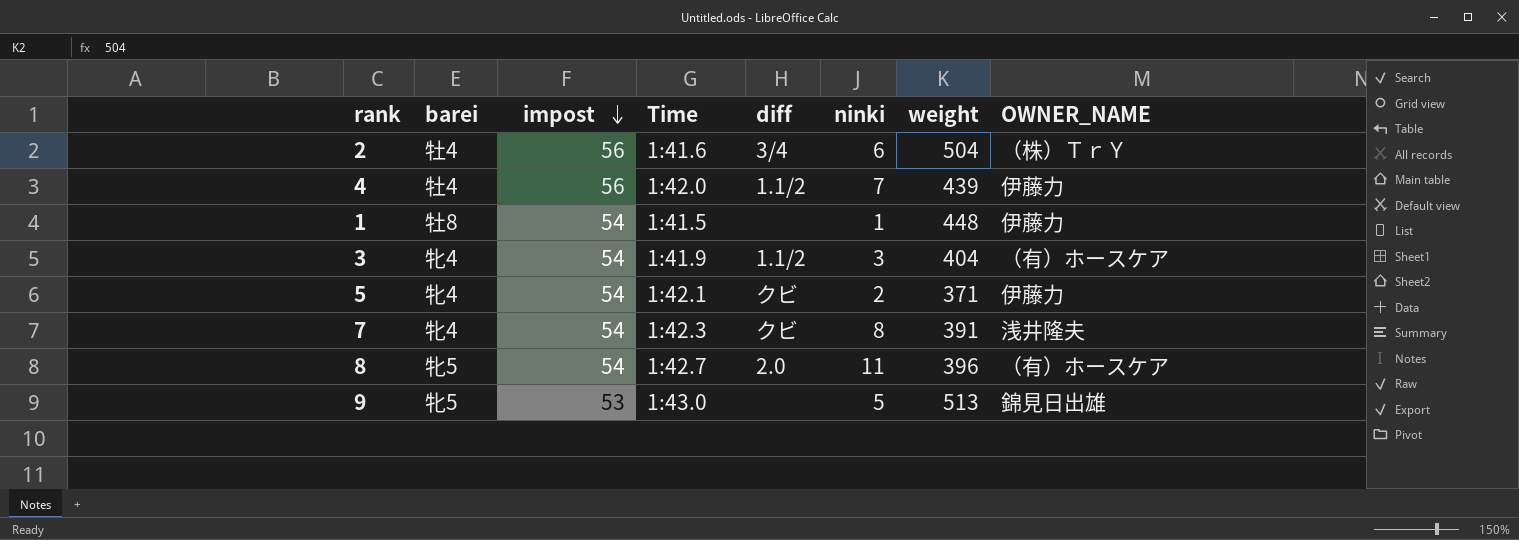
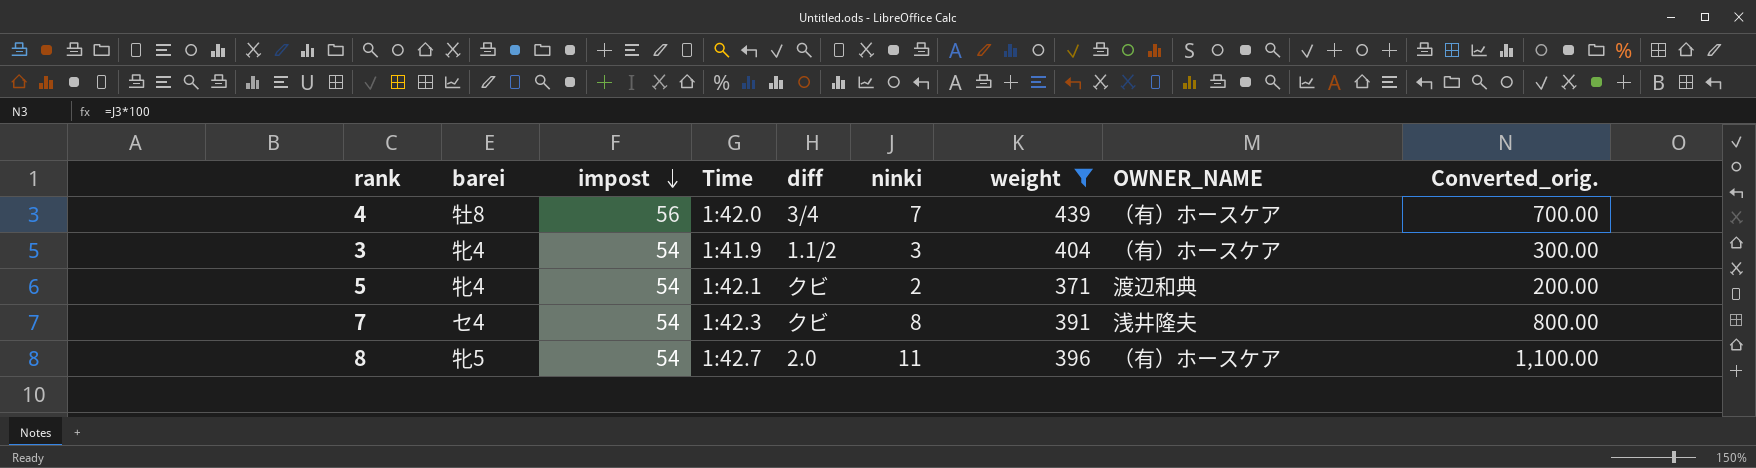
filter: none -> weight <= 439
column Converted_orig. | formula: none -> [ninki] * 100
4 | barei: 牡4 -> 牡8
4 | diff: 1.1/2 -> 3/4
4 | OWNER_NAME: 伊藤力 -> （有）ホースケア
5 | OWNER_NAME: 伊藤力 -> 渡辺和典
7 | barei: 牝4 -> セ4

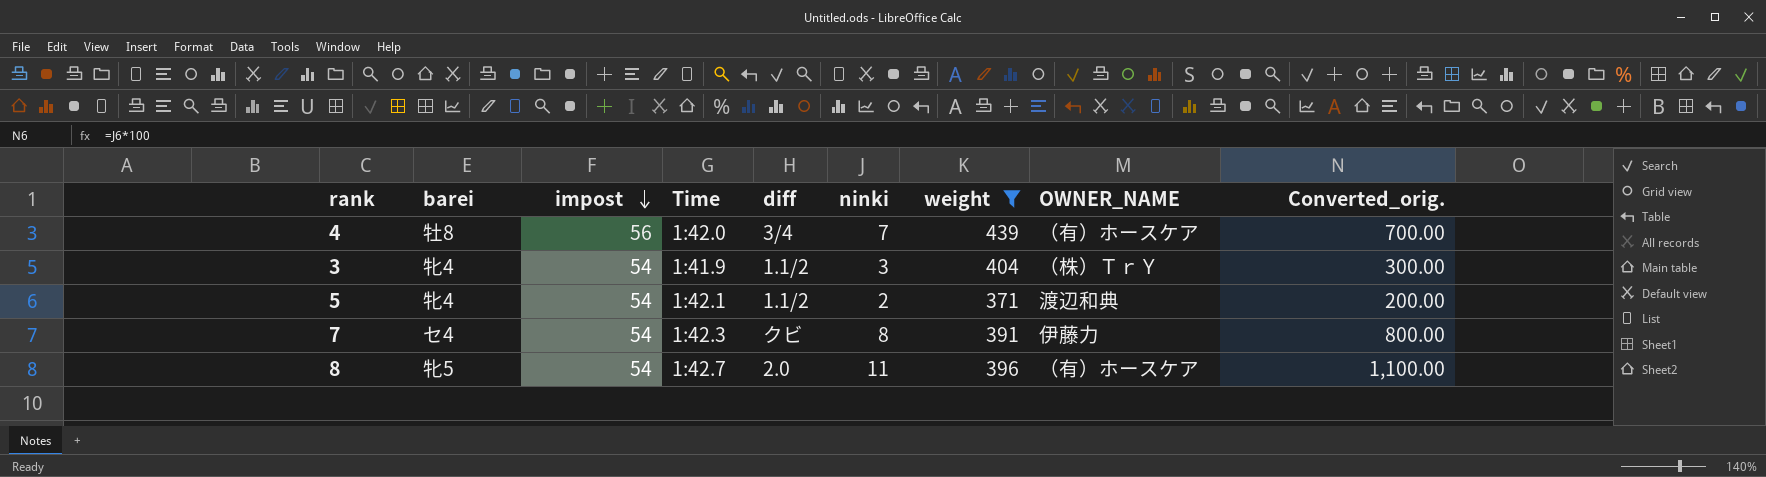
3 | OWNER_NAME: （有）ホースケア -> （株）ＴｒＹ
5 | diff: クビ -> 1.1/2
7 | OWNER_NAME: 浅井隆夫 -> 伊藤力

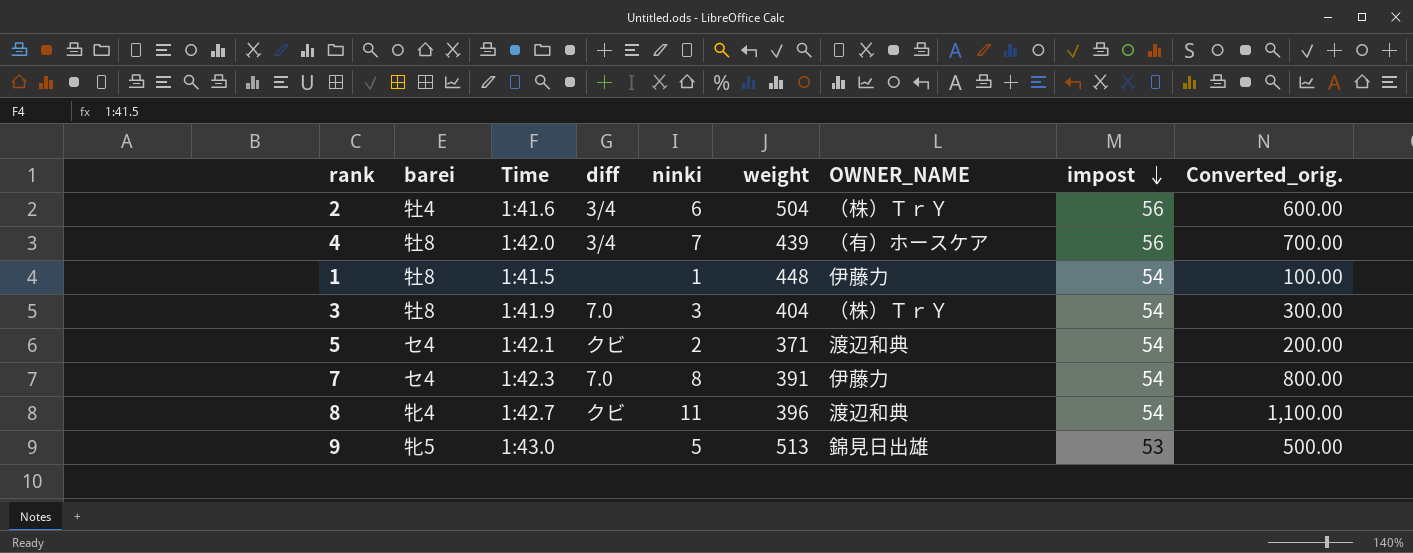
filter: weight <= 439 -> none
column impost | position: 3 -> 8
3 | barei: 牝4 -> 牡8
3 | diff: 1.1/2 -> 7.0
5 | barei: 牝4 -> セ4
5 | diff: 1.1/2 -> クビ
7 | diff: クビ -> 7.0
8 | barei: 牝5 -> 牝4
8 | diff: 2.0 -> クビ
8 | OWNER_NAME: （有）ホースケア -> 渡辺和典

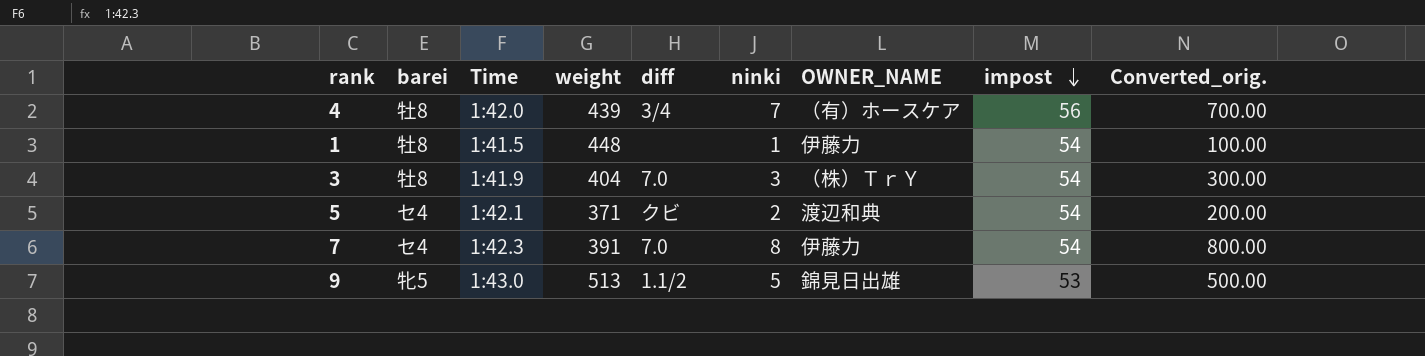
column weight | position: 6 -> 4
row 2: 牡4 | 1:41.6 | 3/4 | 6 | 504 | （株）ＴｒＹ | 56 | 600.00 -> none
row 8: 牝4 | 1:42.7 | クビ | 11 | 396 | 渡辺和典 | 54 | 1,100.00 -> none
9 | diff: none -> 1.1/2

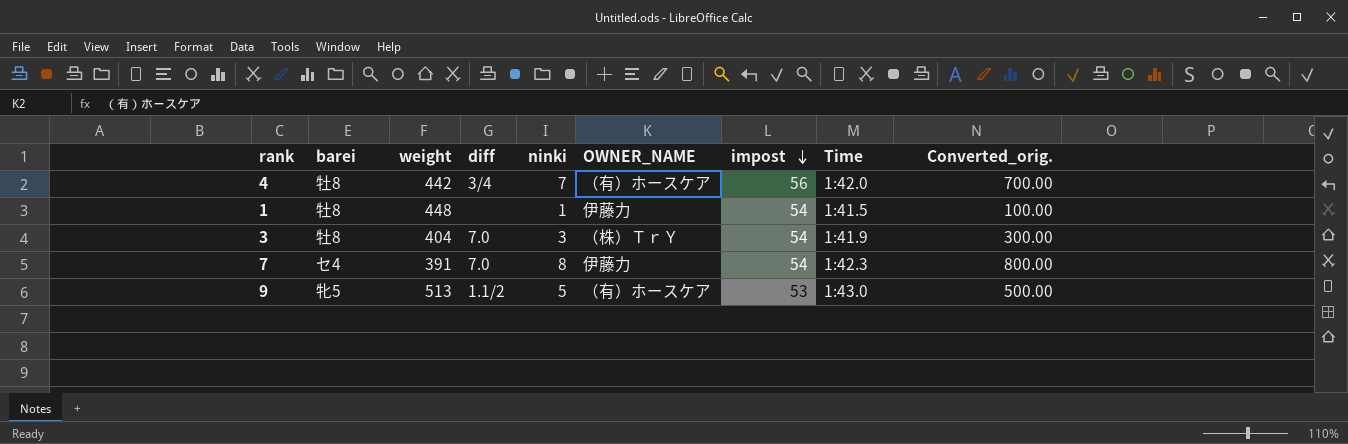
column Time | position: 3 -> 8
row 5: セ4 | 1:42.1 | 371 | クビ | 2 | 渡辺和典 | 54 | 200.00 -> none
4 | weight: 439 -> 442
9 | OWNER_NAME: 錦見日出雄 -> （有）ホースケア

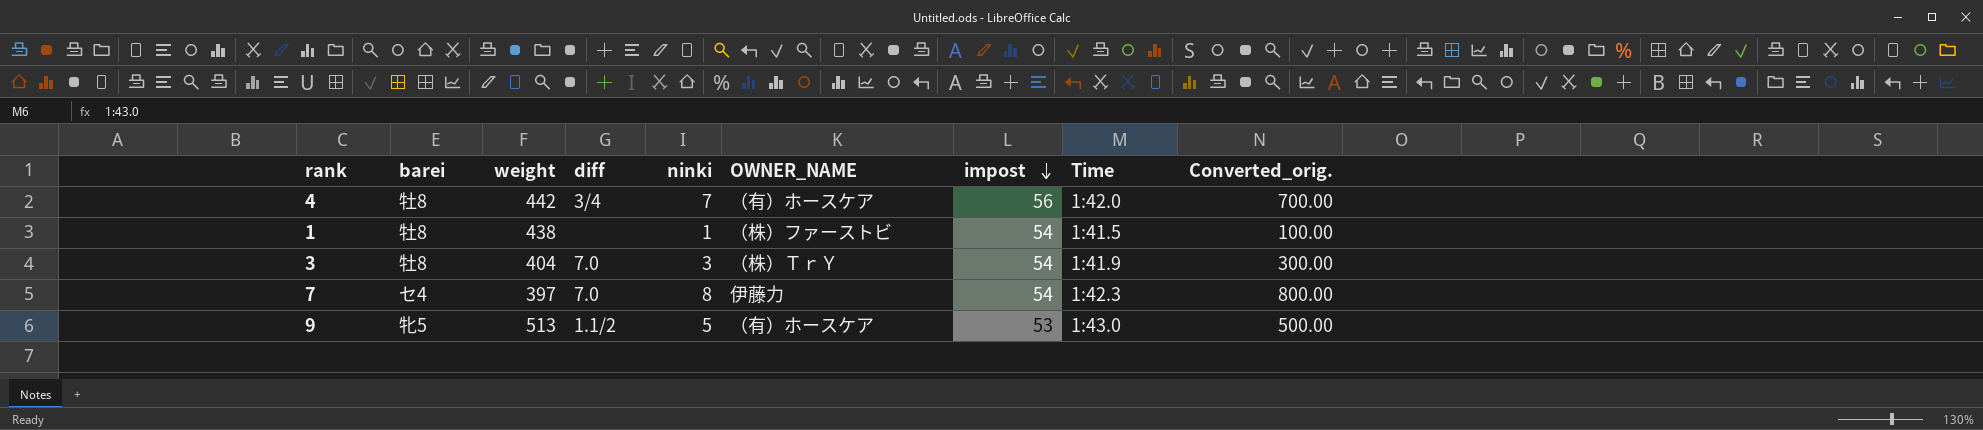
1 | weight: 448 -> 438
1 | OWNER_NAME: 伊藤力 -> （株）ファーストビ
7 | weight: 391 -> 397

